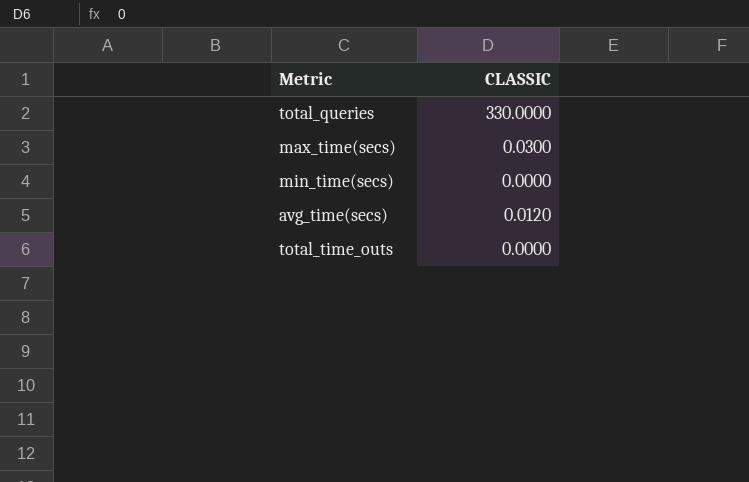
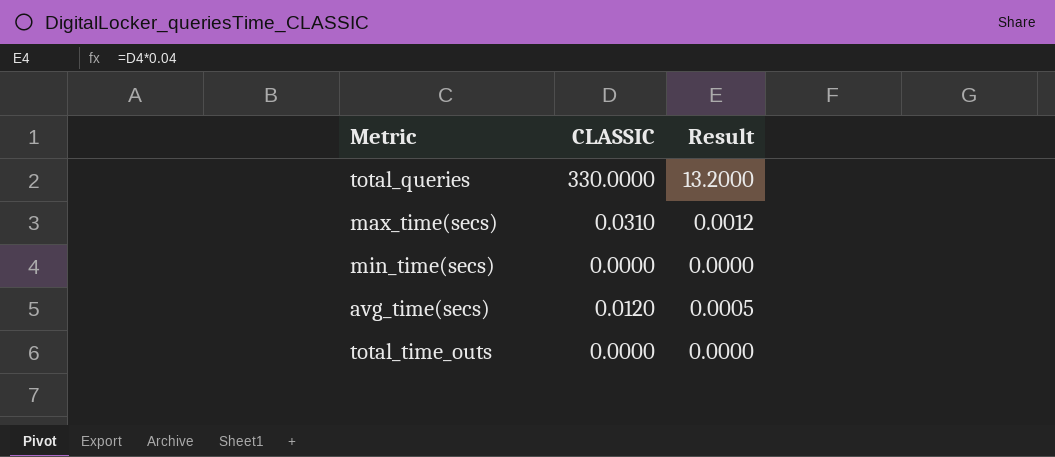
column Result | formula: none -> [CLASSIC] * 0.04
max_time(secs) | CLASSIC: 0.0300 -> 0.0310

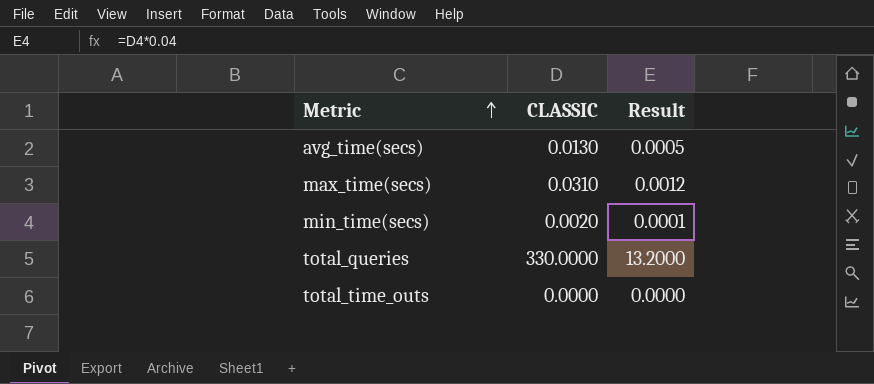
row order: none -> Metric ascending
avg_time(secs) | CLASSIC: 0.0120 -> 0.0130
min_time(secs) | CLASSIC: 0.0000 -> 0.0020
min_time(secs) | Result: 0.0000 -> 0.0001

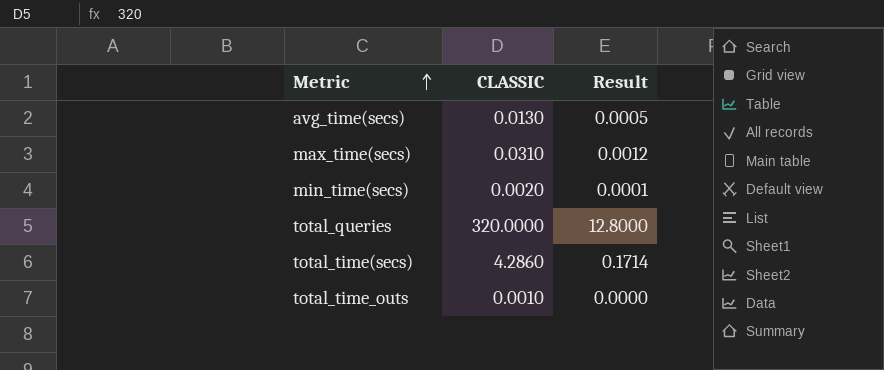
total_queries | CLASSIC: 330.0000 -> 320.0000
total_queries | Result: 13.2000 -> 12.8000
row total_time(secs): none -> 4.2860 | 0.1714
total_time_outs | CLASSIC: 0.0000 -> 0.0010

